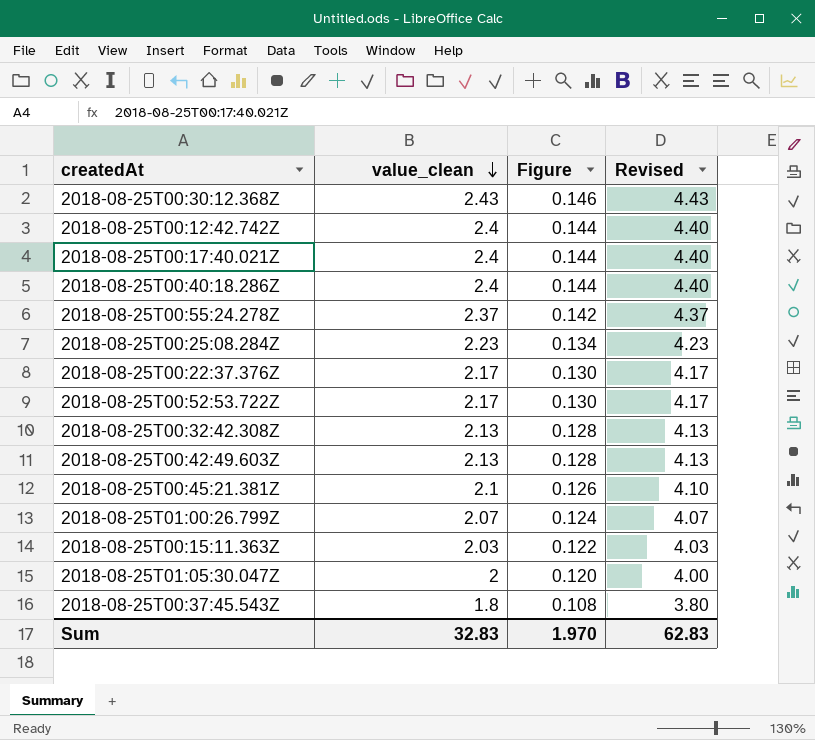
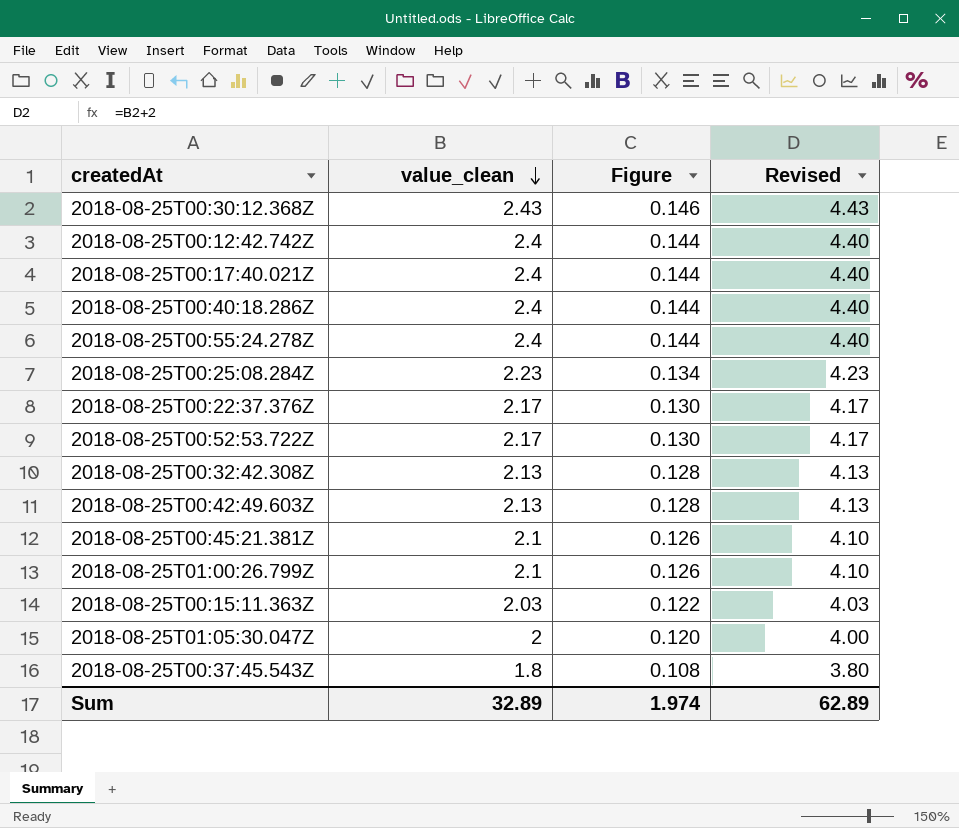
2018-08-25T00:55:24.278Z | value_clean: 2.37 -> 2.4
2018-08-25T00:55:24.278Z | Figure: 0.142 -> 0.144
2018-08-25T00:55:24.278Z | Revised: 4.37 -> 4.40
2018-08-25T01:00:26.799Z | value_clean: 2.07 -> 2.1
2018-08-25T01:00:26.799Z | Figure: 0.124 -> 0.126
2018-08-25T01:00:26.799Z | Revised: 4.07 -> 4.10
Sum | value_clean: 32.83 -> 32.89
Sum | Figure: 1.970 -> 1.974
Sum | Revised: 62.83 -> 62.89

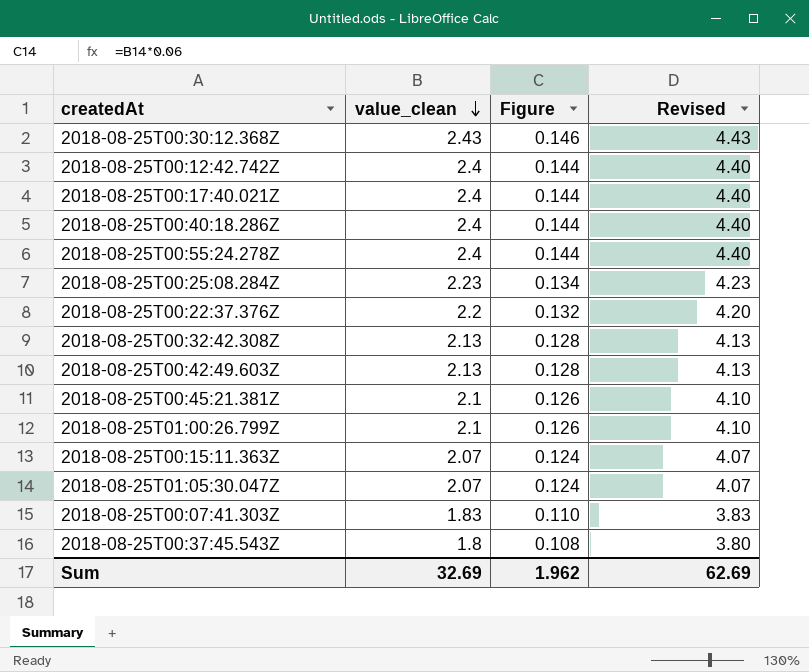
row 2018-08-25T00:52:53.722Z: 2.17 | 0.130 | 4.17 -> none
2018-08-25T00:22:37.376Z | value_clean: 2.17 -> 2.2
2018-08-25T00:22:37.376Z | Figure: 0.130 -> 0.132
2018-08-25T00:22:37.376Z | Revised: 4.17 -> 4.20
2018-08-25T00:15:11.363Z | value_clean: 2.03 -> 2.07
2018-08-25T00:15:11.363Z | Figure: 0.122 -> 0.124
2018-08-25T00:15:11.363Z | Revised: 4.03 -> 4.07
2018-08-25T01:05:30.047Z | value_clean: 2 -> 2.07
2018-08-25T01:05:30.047Z | Figure: 0.120 -> 0.124
2018-08-25T01:05:30.047Z | Revised: 4.00 -> 4.07
row 2018-08-25T00:07:41.303Z: none -> 1.83 | 0.110 | 3.83
Sum | value_clean: 32.89 -> 32.69
Sum | Figure: 1.974 -> 1.962
Sum | Revised: 62.89 -> 62.69

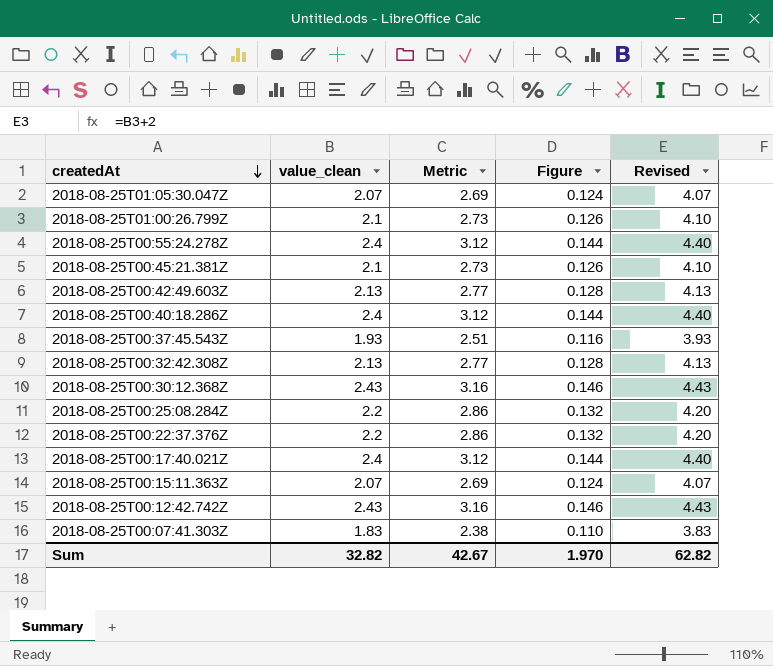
row order: value_clean descending -> createdAt descending
column Metric | formula: none -> [value_clean] * 1.3
2018-08-25T00:37:45.543Z | value_clean: 1.8 -> 1.93
2018-08-25T00:37:45.543Z | Figure: 0.108 -> 0.116
2018-08-25T00:37:45.543Z | Revised: 3.80 -> 3.93
2018-08-25T00:25:08.284Z | value_clean: 2.23 -> 2.2
2018-08-25T00:25:08.284Z | Figure: 0.134 -> 0.132
2018-08-25T00:25:08.284Z | Revised: 4.23 -> 4.20
2018-08-25T00:12:42.742Z | value_clean: 2.4 -> 2.43
2018-08-25T00:12:42.742Z | Figure: 0.144 -> 0.146
2018-08-25T00:12:42.742Z | Revised: 4.40 -> 4.43
Sum | value_clean: 32.69 -> 32.82
Sum | Figure: 1.962 -> 1.970
Sum | Revised: 62.69 -> 62.82

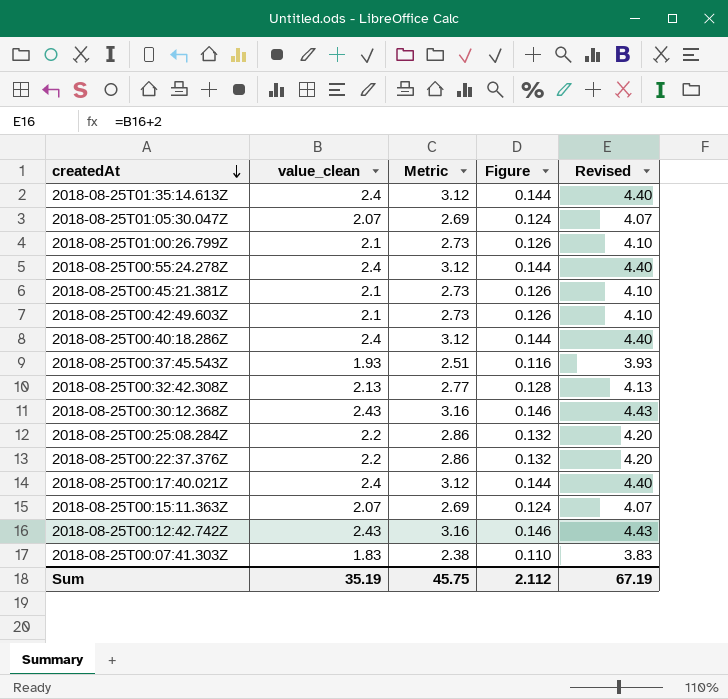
row 2018-08-25T01:35:14.613Z: none -> 2.4 | 3.12 | 0.144 | 4.40
2018-08-25T00:42:49.603Z | value_clean: 2.13 -> 2.1
2018-08-25T00:42:49.603Z | Metric: 2.77 -> 2.73
2018-08-25T00:42:49.603Z | Figure: 0.128 -> 0.126
2018-08-25T00:42:49.603Z | Revised: 4.13 -> 4.10
Sum | value_clean: 32.82 -> 35.19
Sum | Metric: 42.67 -> 45.75
Sum | Figure: 1.970 -> 2.112
Sum | Revised: 62.82 -> 67.19

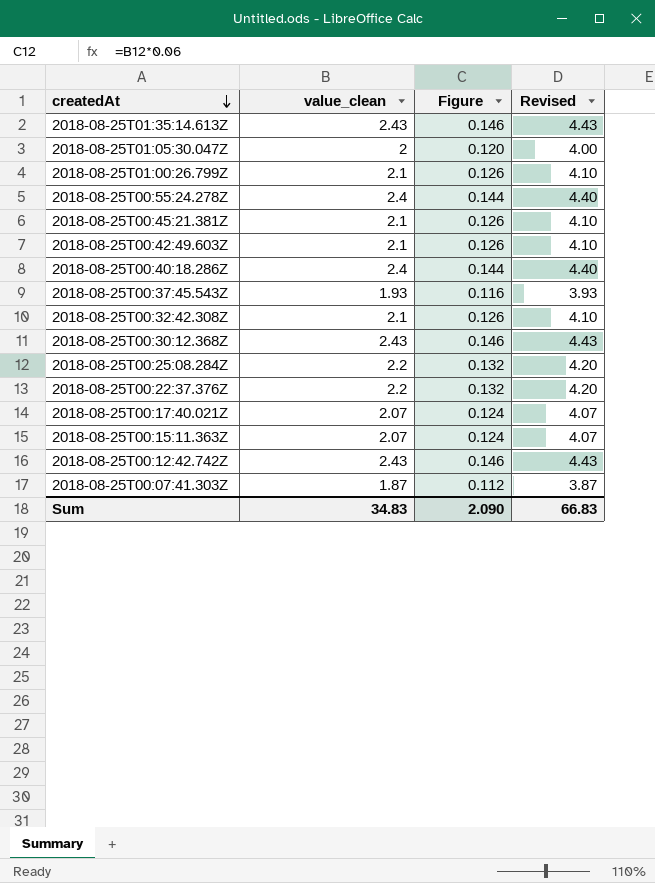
column Metric | formula: [value_clean] * 1.3 -> none
2018-08-25T01:35:14.613Z | value_clean: 2.4 -> 2.43
2018-08-25T01:35:14.613Z | Figure: 0.144 -> 0.146
2018-08-25T01:35:14.613Z | Revised: 4.40 -> 4.43
2018-08-25T01:05:30.047Z | value_clean: 2.07 -> 2
2018-08-25T01:05:30.047Z | Figure: 0.124 -> 0.120
2018-08-25T01:05:30.047Z | Revised: 4.07 -> 4.00
2018-08-25T00:32:42.308Z | value_clean: 2.13 -> 2.1
2018-08-25T00:32:42.308Z | Figure: 0.128 -> 0.126
2018-08-25T00:32:42.308Z | Revised: 4.13 -> 4.10
2018-08-25T00:17:40.021Z | value_clean: 2.4 -> 2.07
2018-08-25T00:17:40.021Z | Figure: 0.144 -> 0.124
2018-08-25T00:17:40.021Z | Revised: 4.40 -> 4.07
2018-08-25T00:07:41.303Z | value_clean: 1.83 -> 1.87
2018-08-25T00:07:41.303Z | Figure: 0.110 -> 0.112
2018-08-25T00:07:41.303Z | Revised: 3.83 -> 3.87
Sum | value_clean: 35.19 -> 34.83
Sum | Figure: 2.112 -> 2.090
Sum | Revised: 67.19 -> 66.83

